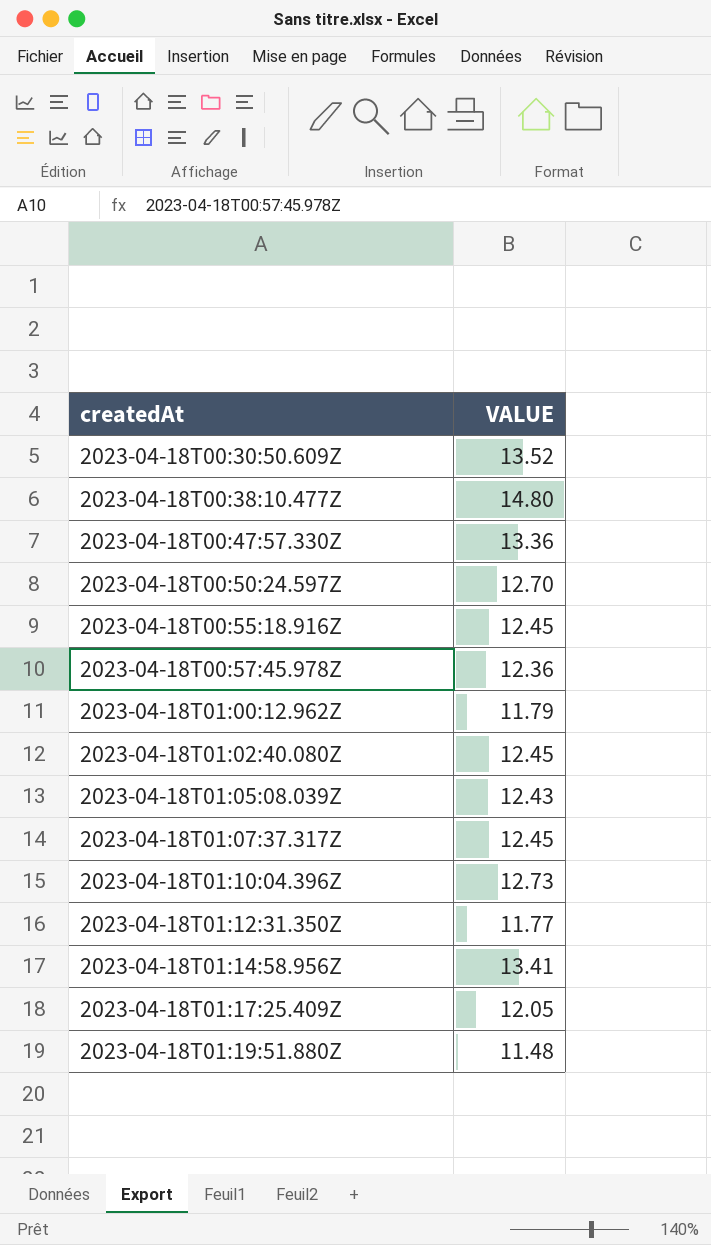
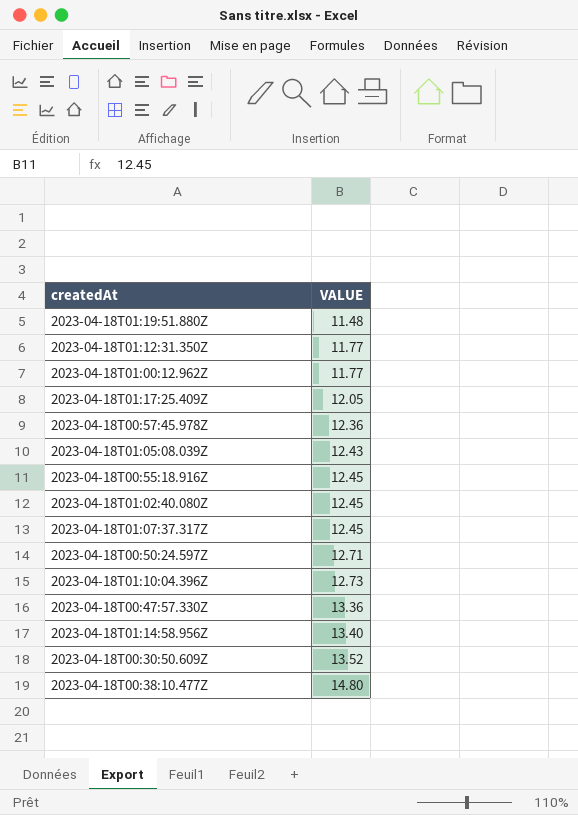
row order: createdAt ascending -> VALUE ascending
2023-04-18T01:00:12.962Z | VALUE: 11.79 -> 11.77
2023-04-18T00:50:24.597Z | VALUE: 12.70 -> 12.71
2023-04-18T01:14:58.956Z | VALUE: 13.41 -> 13.40

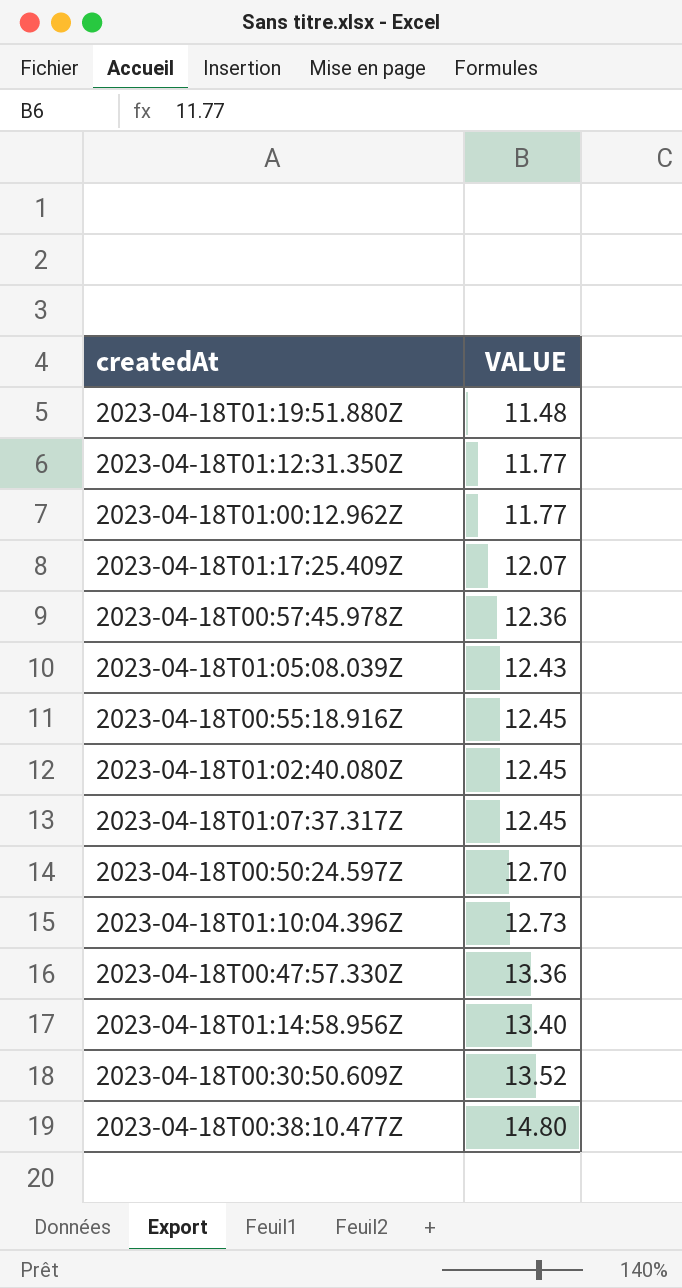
2023-04-18T01:17:25.409Z | VALUE: 12.05 -> 12.07
2023-04-18T00:50:24.597Z | VALUE: 12.71 -> 12.70

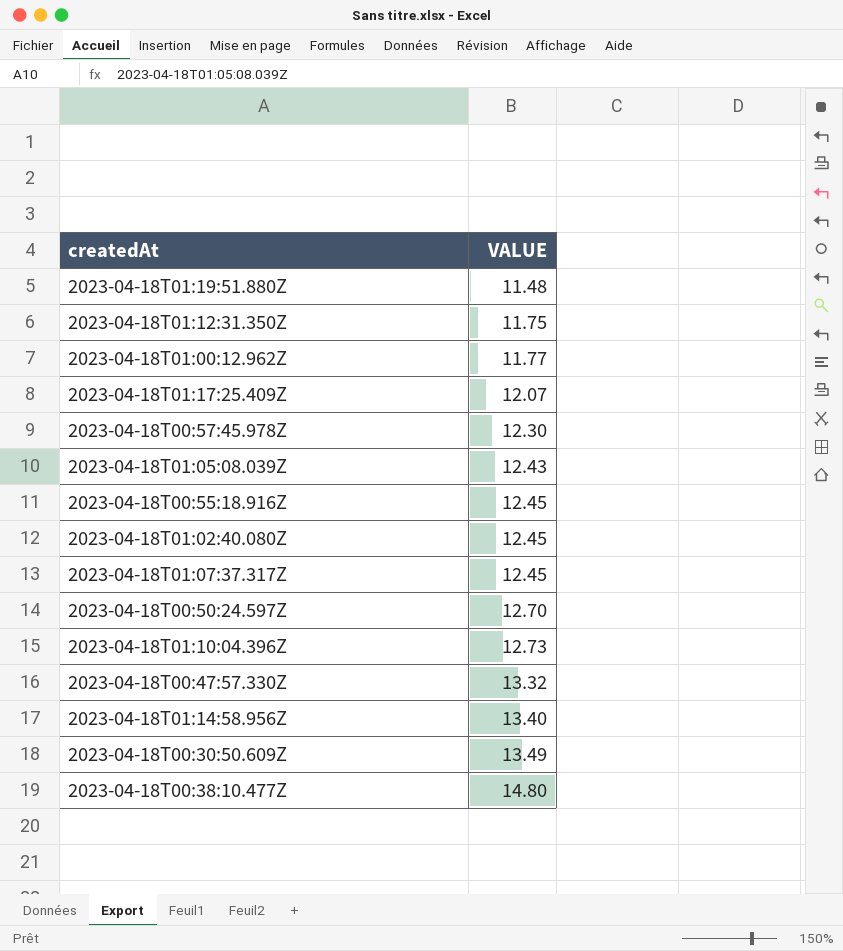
2023-04-18T01:12:31.350Z | VALUE: 11.77 -> 11.75
2023-04-18T00:57:45.978Z | VALUE: 12.36 -> 12.30
2023-04-18T00:47:57.330Z | VALUE: 13.36 -> 13.32
2023-04-18T00:30:50.609Z | VALUE: 13.52 -> 13.49

